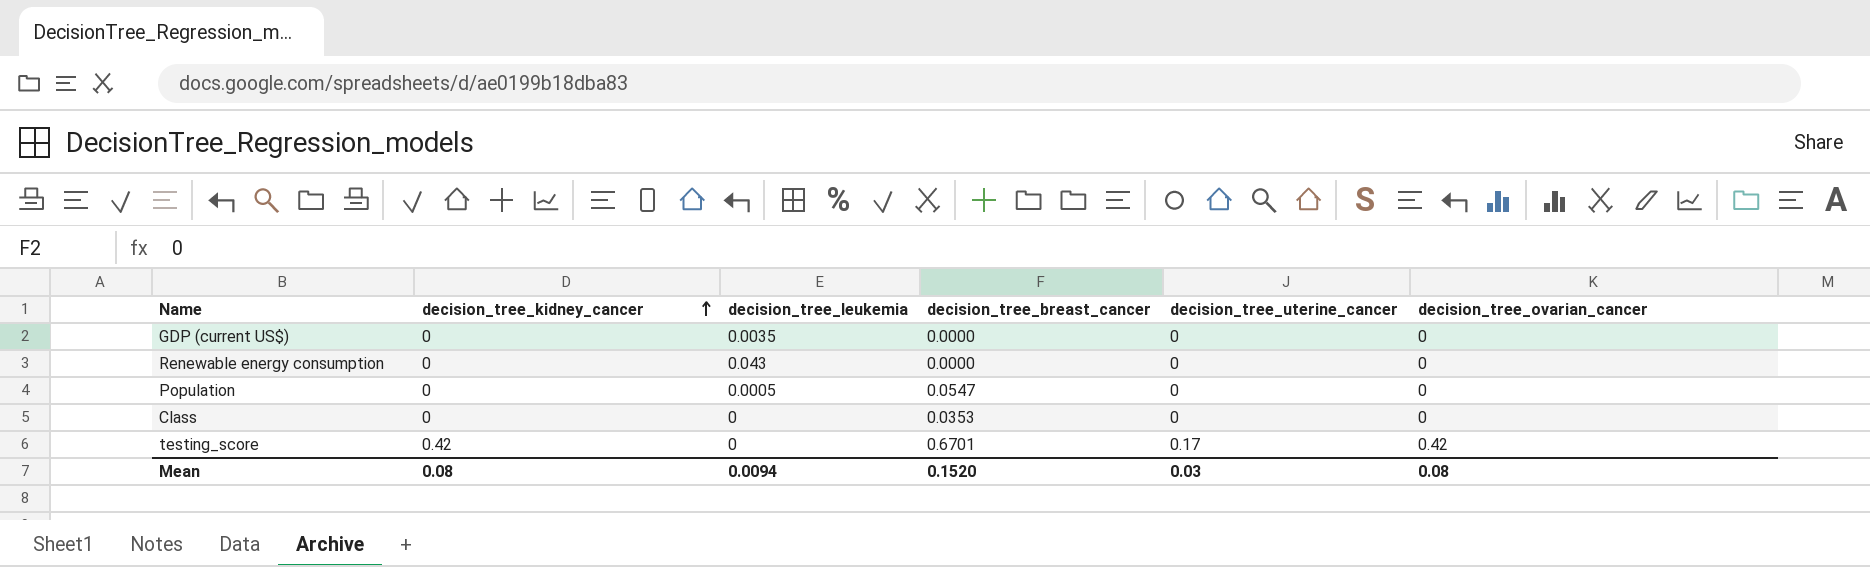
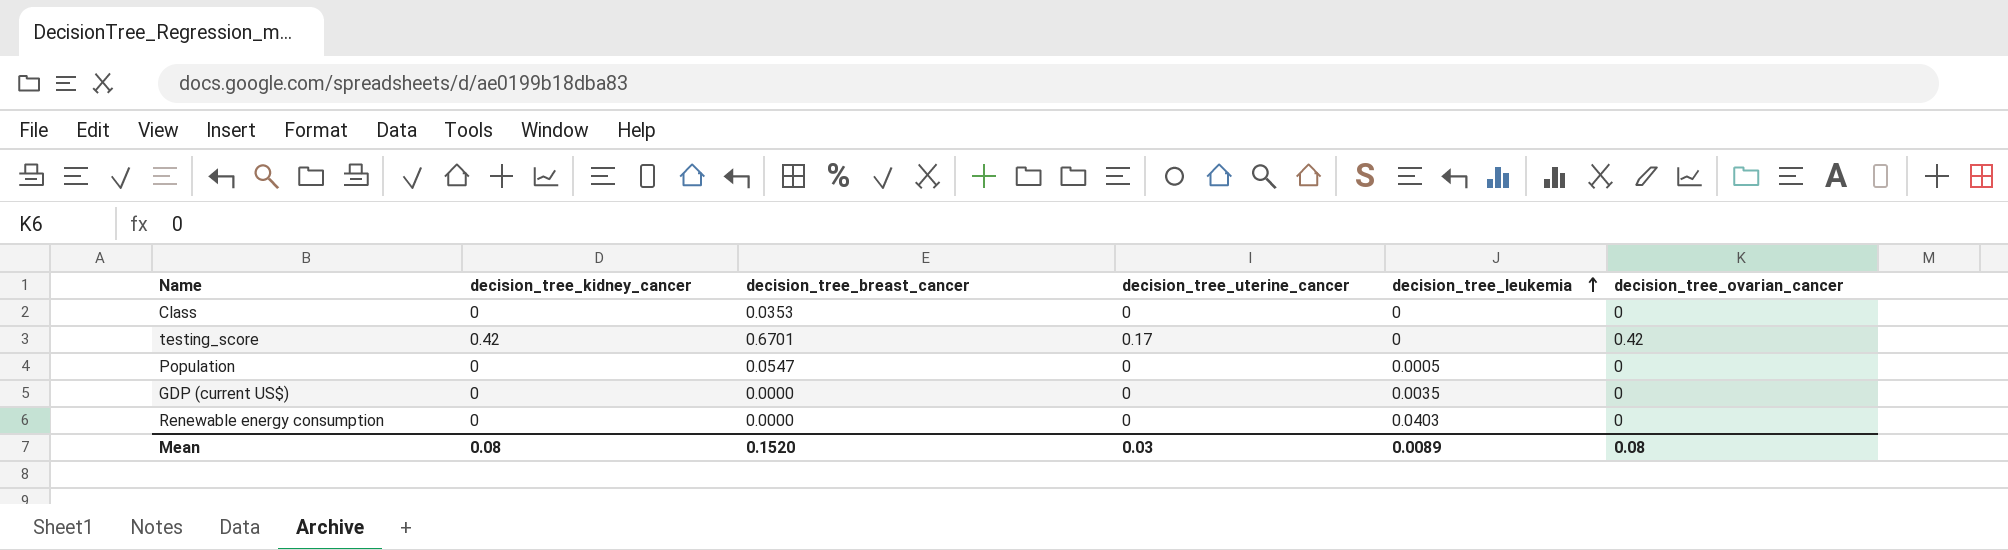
row order: decision_tree_kidney_cancer ascending -> decision_tree_leukemia ascending
column decision_tree_leukemia | position: 3 -> 5
Renewable energy consumption | decision_tree_leukemia: 0.043 -> 0.0403
Mean | decision_tree_leukemia: 0.0094 -> 0.0089

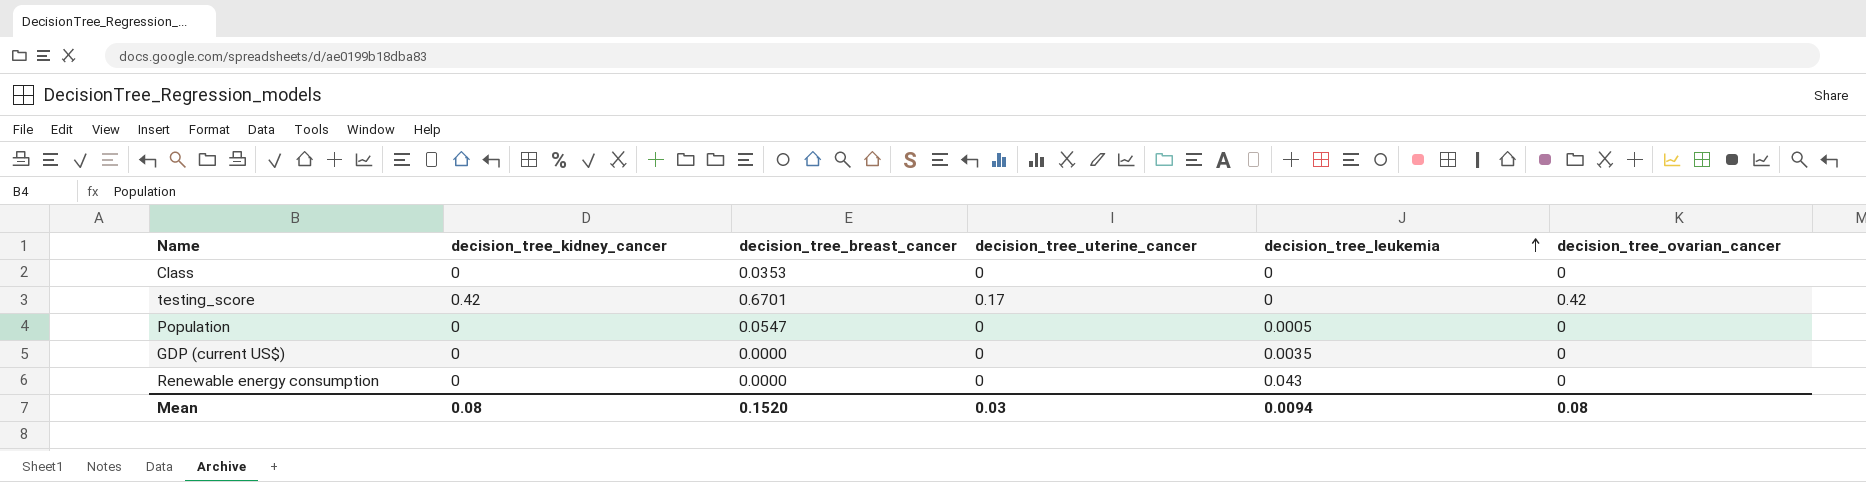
Renewable energy consumption | decision_tree_leukemia: 0.0403 -> 0.043
Mean | decision_tree_leukemia: 0.0089 -> 0.0094

